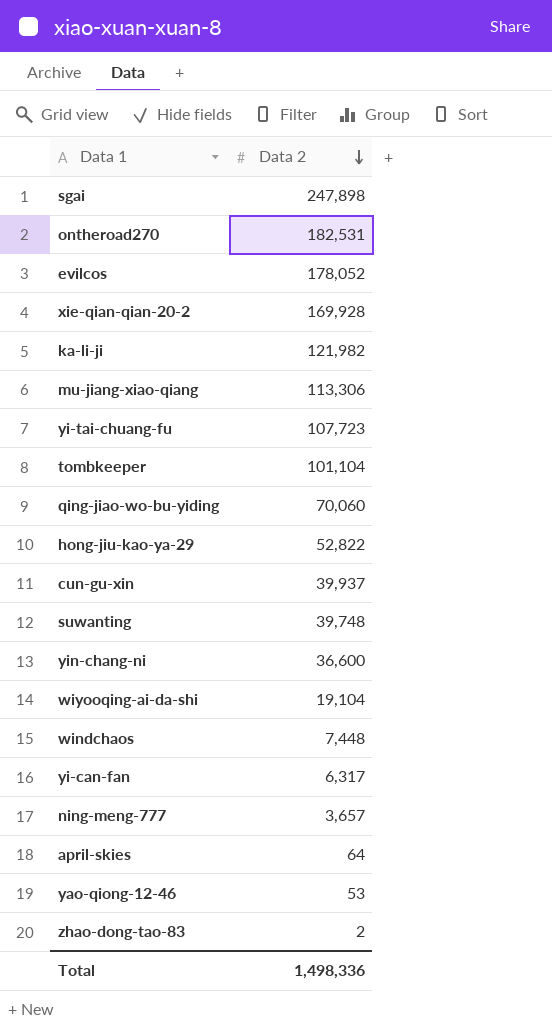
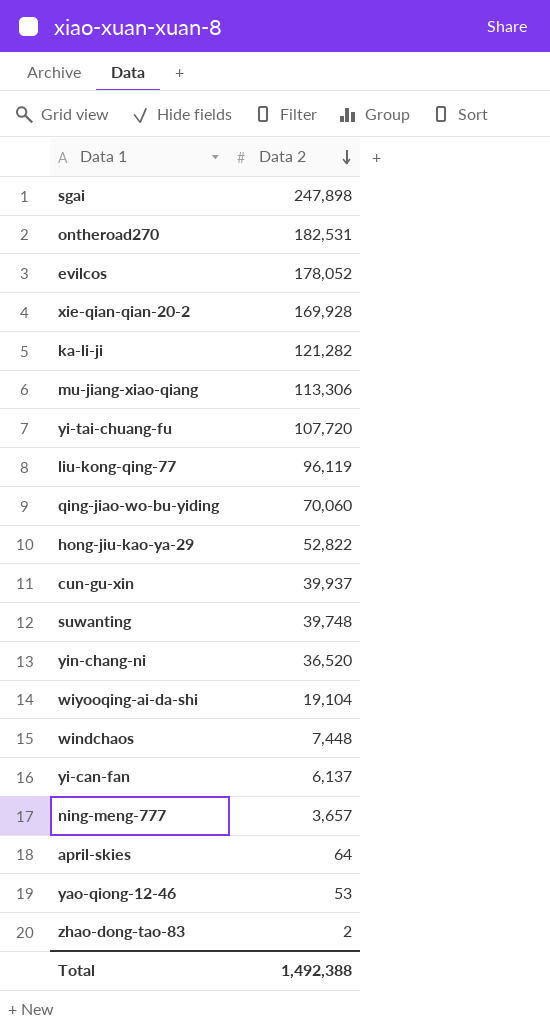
row tombkeeper: 101,104 -> none
ka-li-ji | Data 2: 121,982 -> 121,282
yi-tai-chuang-fu | Data 2: 107,723 -> 107,720
row liu-kong-qing-77: none -> 96,119
yin-chang-ni | Data 2: 36,600 -> 36,520
yi-can-fan | Data 2: 6,317 -> 6,137
Total | Data 2: 1,498,336 -> 1,492,388

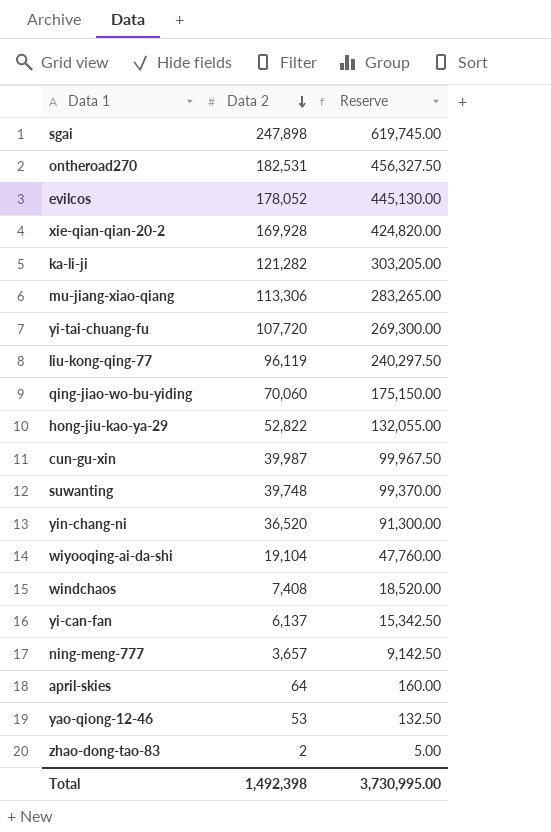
column Reserve | formula: none -> [Data 2] * 2.5
cun-gu-xin | Data 2: 39,937 -> 39,987
windchaos | Data 2: 7,448 -> 7,408
Total | Data 2: 1,492,388 -> 1,492,398

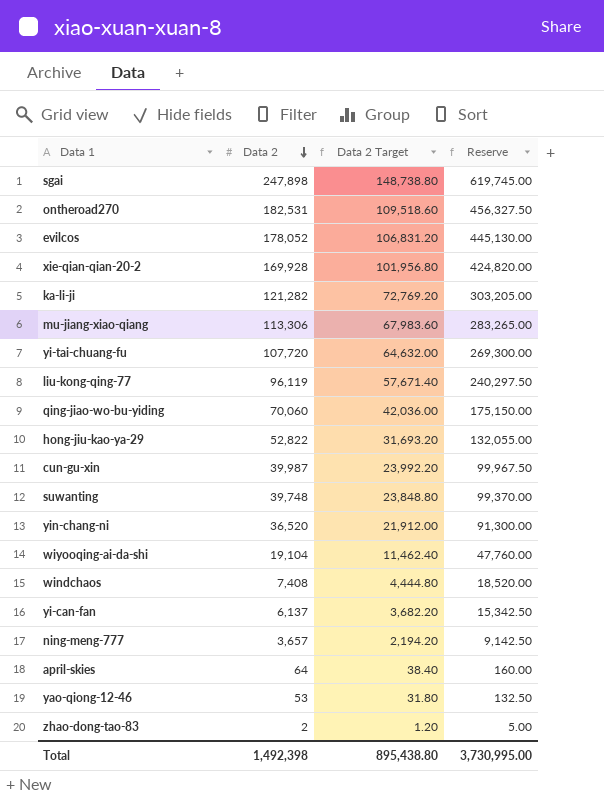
column Data 2 Target | formula: none -> [Data 2] * 0.6

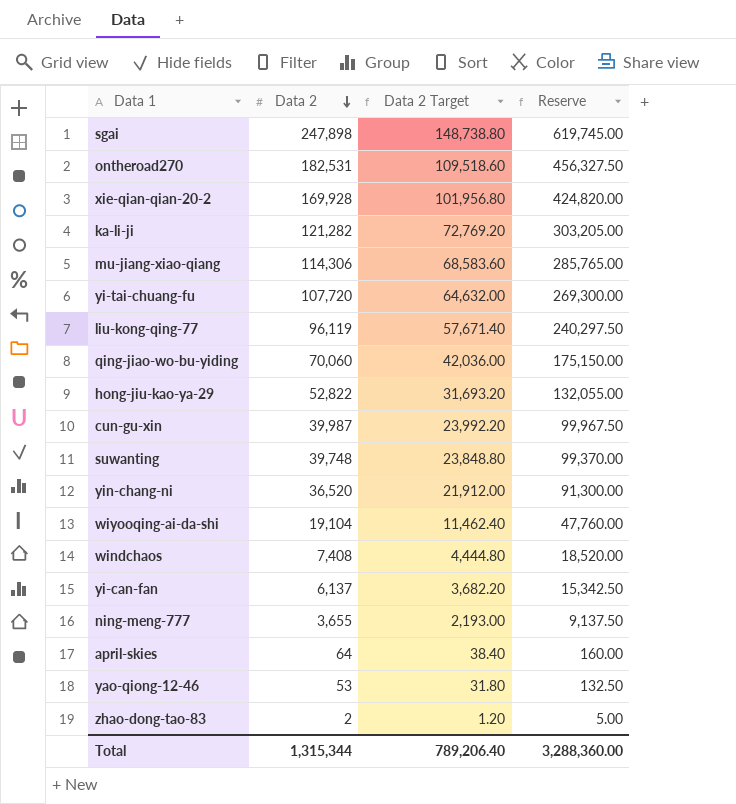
row evilcos: 178,052 | 106,831.20 | 445,130.00 -> none
mu-jiang-xiao-qiang | Data 2: 113,306 -> 114,306
mu-jiang-xiao-qiang | Data 2 Target: 67,983.60 -> 68,583.60
mu-jiang-xiao-qiang | Reserve: 283,265.00 -> 285,765.00
ning-meng-777 | Data 2: 3,657 -> 3,655
ning-meng-777 | Data 2 Target: 2,194.20 -> 2,193.00
ning-meng-777 | Reserve: 9,142.50 -> 9,137.50
Total | Data 2: 1,492,398 -> 1,315,344
Total | Data 2 Target: 895,438.80 -> 789,206.40
Total | Reserve: 3,730,995.00 -> 3,288,360.00

